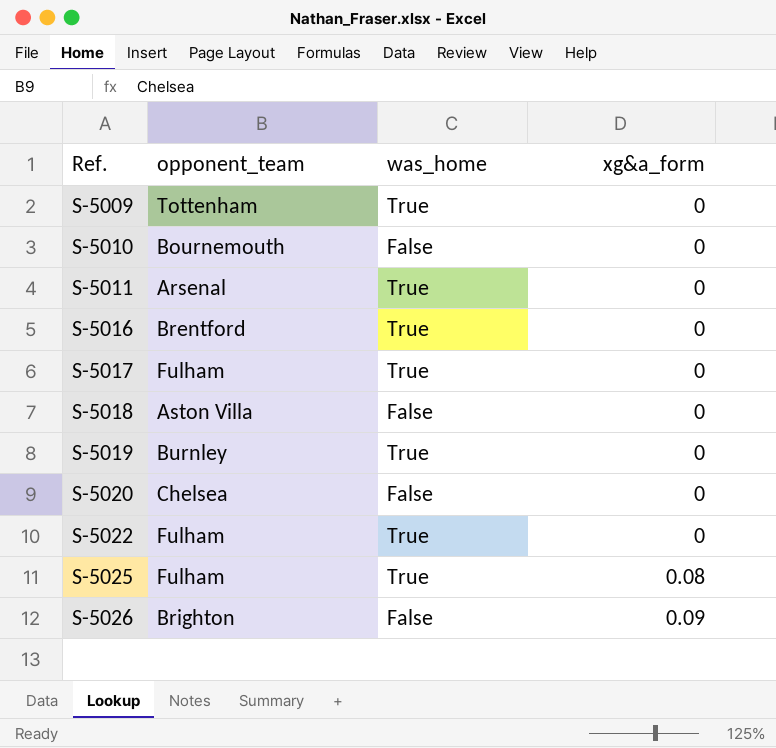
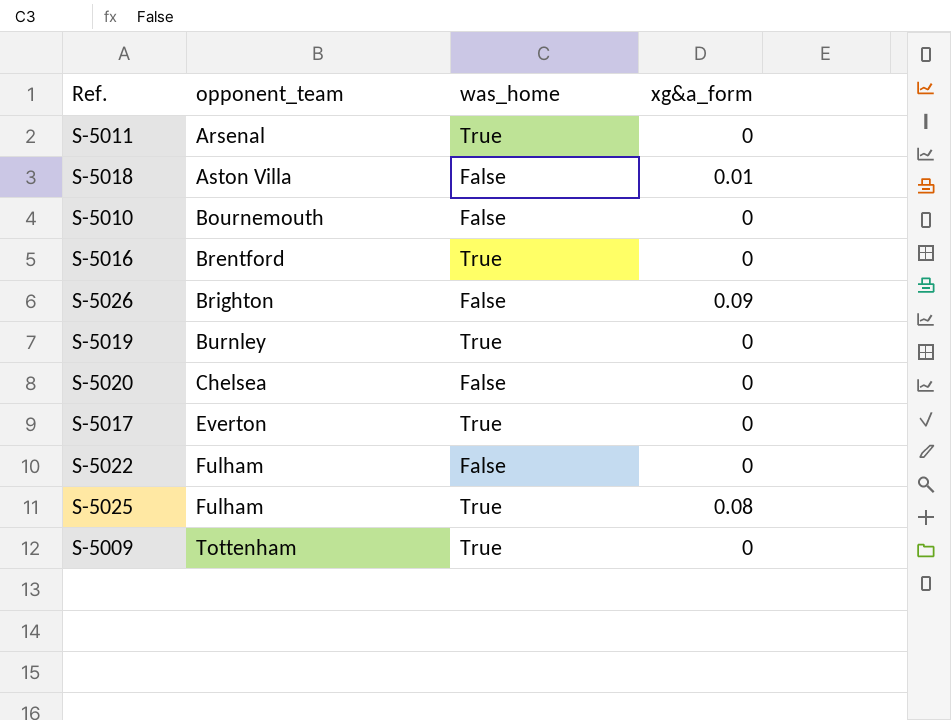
row order: Ref. ascending -> opponent_team ascending
S-5018 | xg&a_form: 0 -> 0.01
S-5017 | opponent_team: Fulham -> Everton
S-5022 | was_home: True -> False

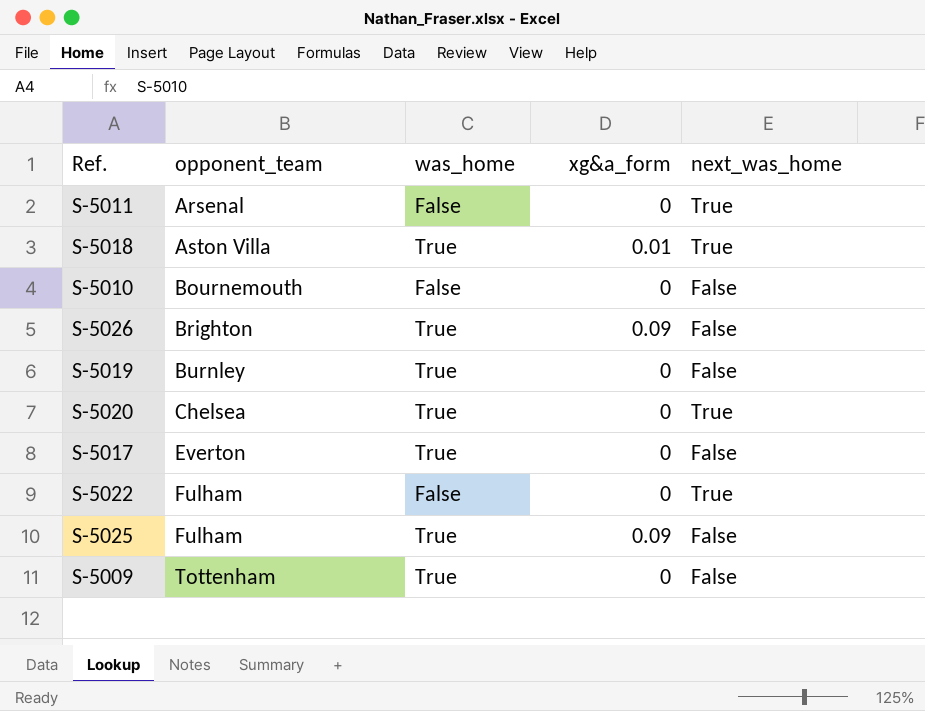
column next_was_home | position: none -> 5
row S-5016: Brentford | True | 0 -> none
S-5011 | was_home: True -> False
S-5018 | was_home: False -> True
S-5026 | was_home: False -> True
S-5020 | was_home: False -> True
S-5025 | xg&a_form: 0.08 -> 0.09

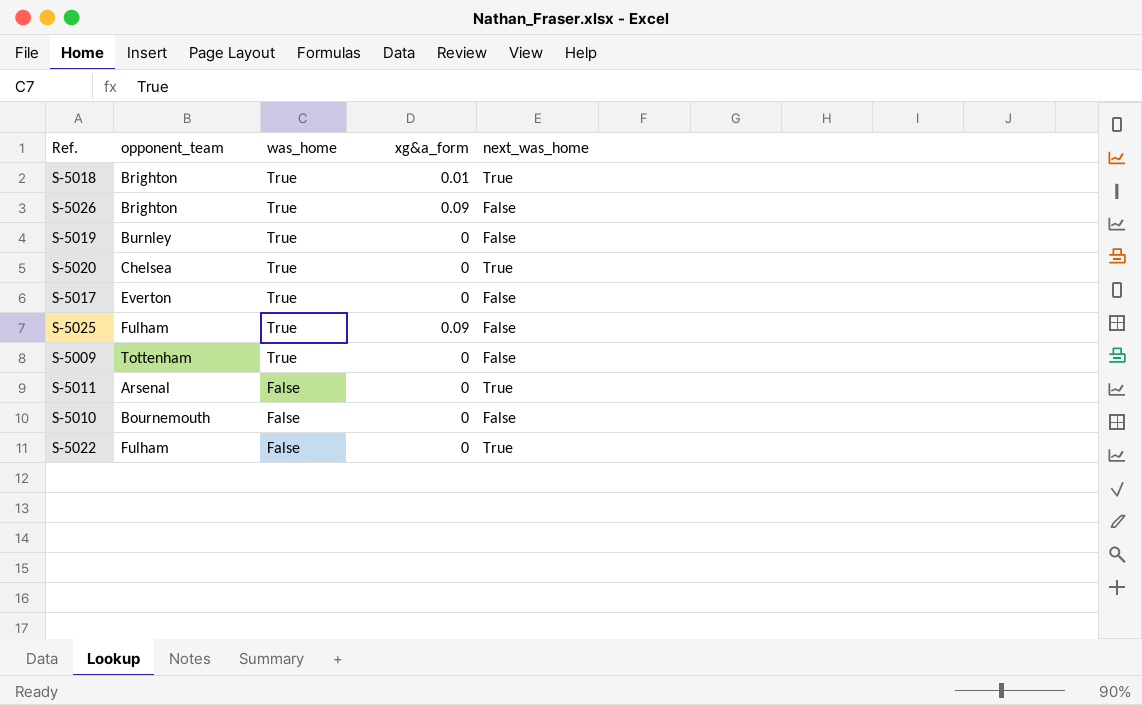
row order: opponent_team ascending -> was_home descending
S-5018 | opponent_team: Aston Villa -> Brighton

